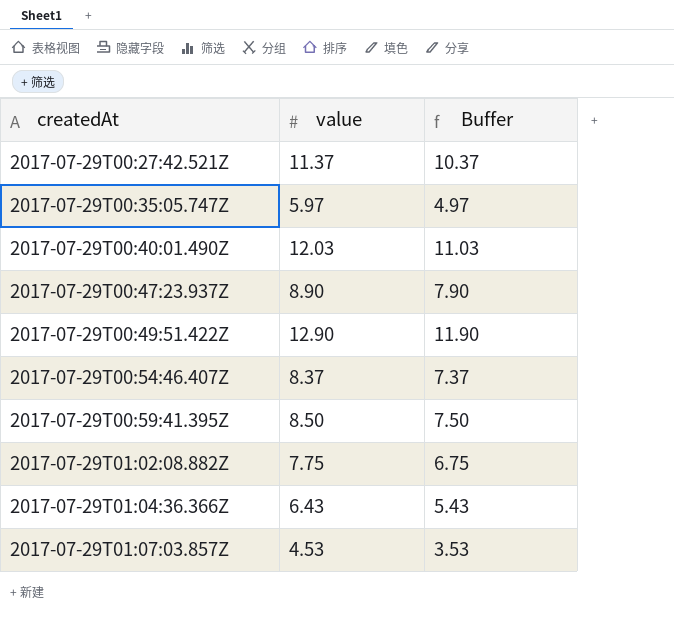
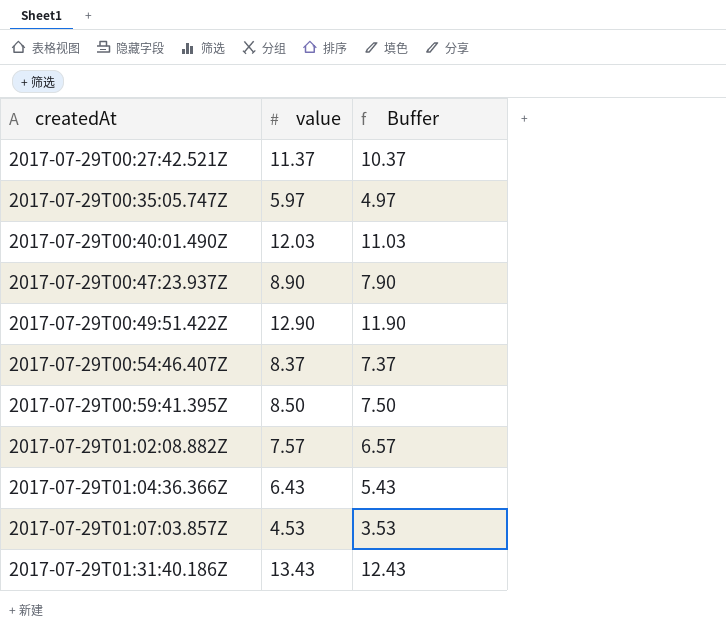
2017-07-29T01:02:08.882Z | value: 7.75 -> 7.57
2017-07-29T01:02:08.882Z | Buffer: 6.75 -> 6.57
row 2017-07-29T01:31:40.186Z: none -> 13.43 | 12.43

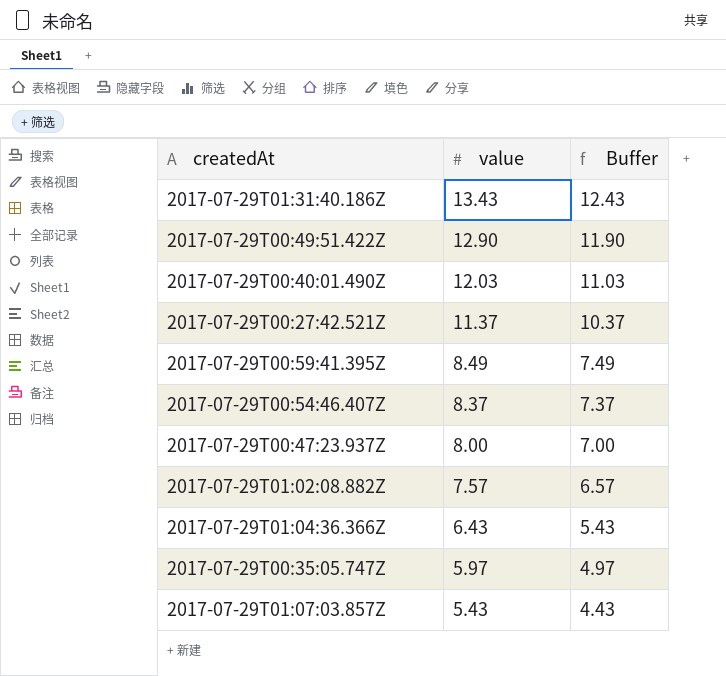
row order: createdAt ascending -> value descending
2017-07-29T00:59:41.395Z | value: 8.50 -> 8.49
2017-07-29T00:59:41.395Z | Buffer: 7.50 -> 7.49
2017-07-29T00:47:23.937Z | value: 8.90 -> 8.00
2017-07-29T00:47:23.937Z | Buffer: 7.90 -> 7.00
2017-07-29T01:07:03.857Z | value: 4.53 -> 5.43
2017-07-29T01:07:03.857Z | Buffer: 3.53 -> 4.43

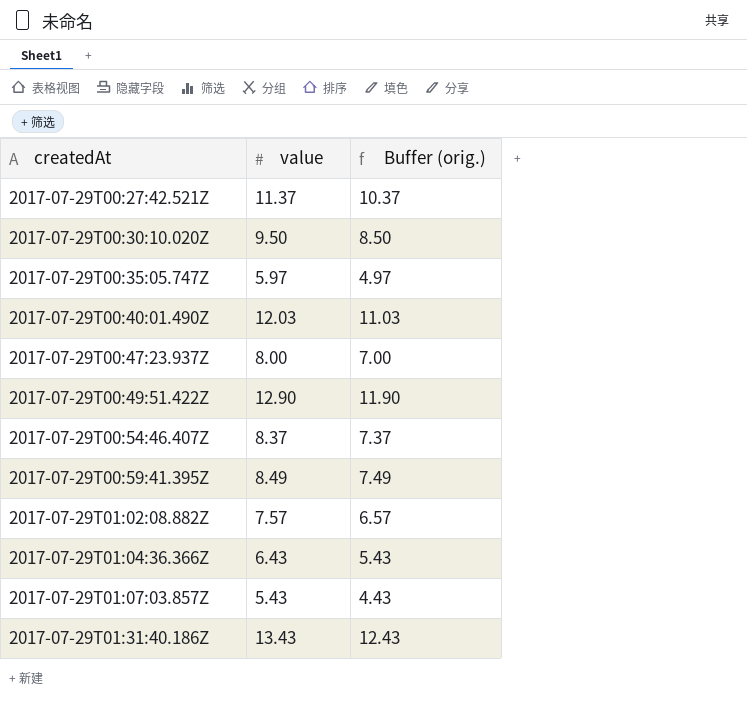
row order: value descending -> createdAt ascending
column name: Buffer -> Buffer (orig.)
row 2017-07-29T00:30:10.020Z: none -> 9.50 | 8.50

